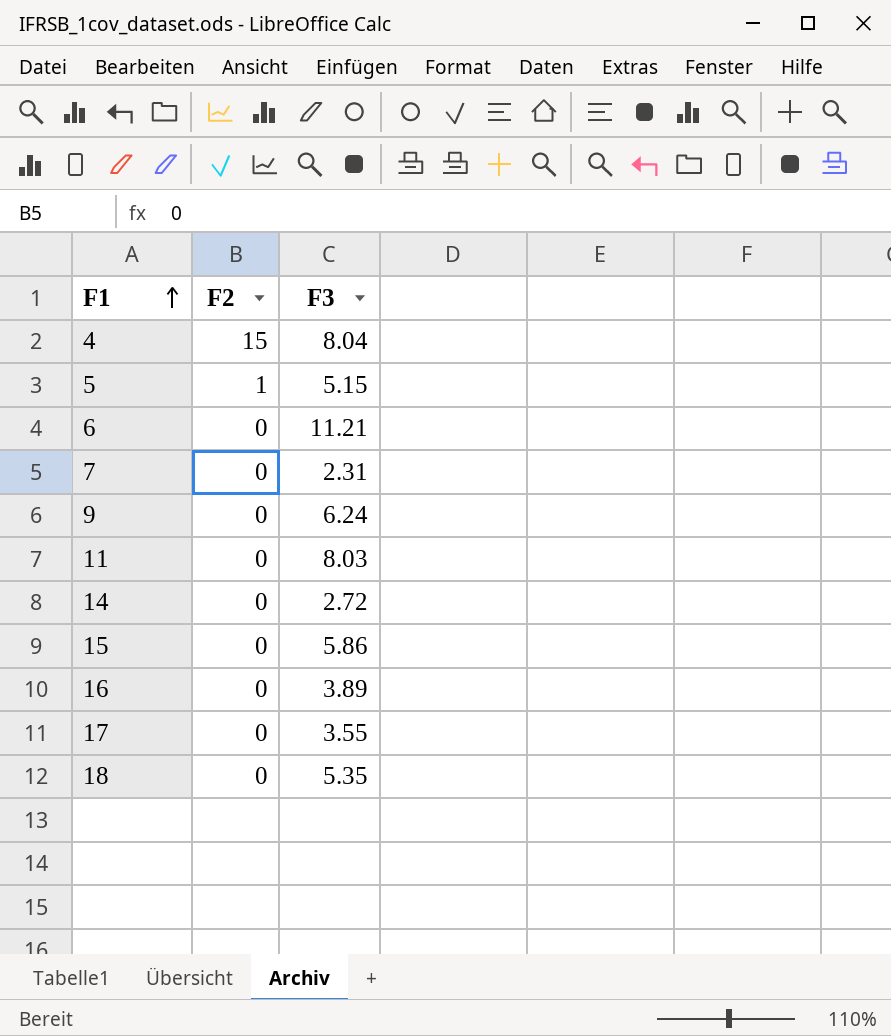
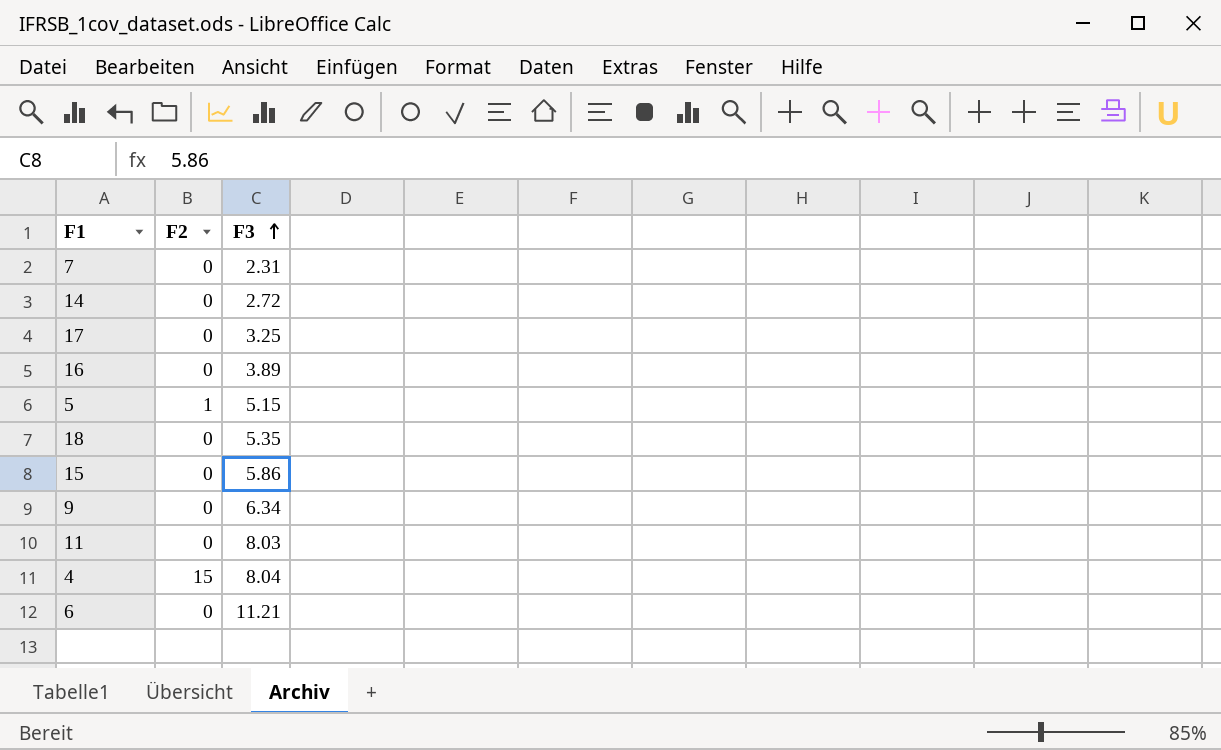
row order: F1 ascending -> F3 ascending
17 | F3: 3.55 -> 3.25
9 | F3: 6.24 -> 6.34

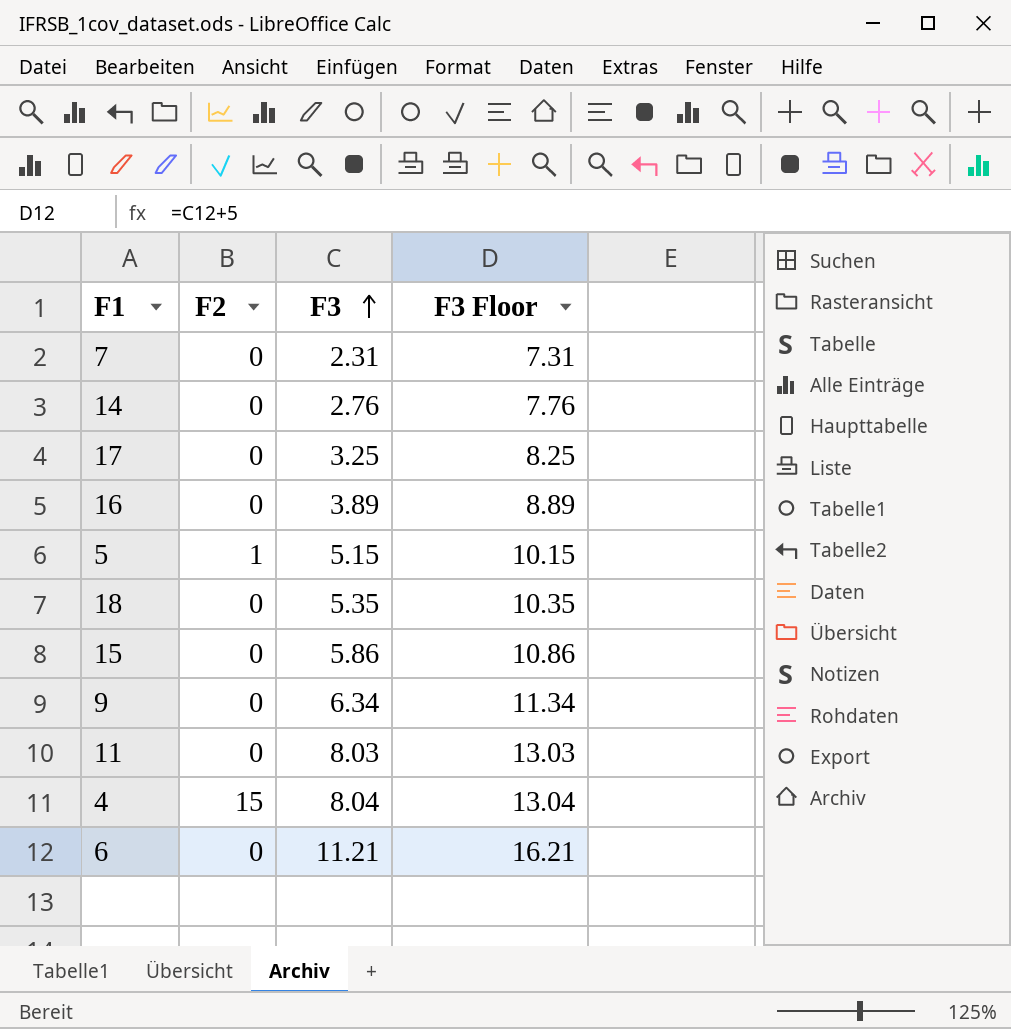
column F3 Floor | formula: none -> [F3] + 5
14 | F3: 2.72 -> 2.76

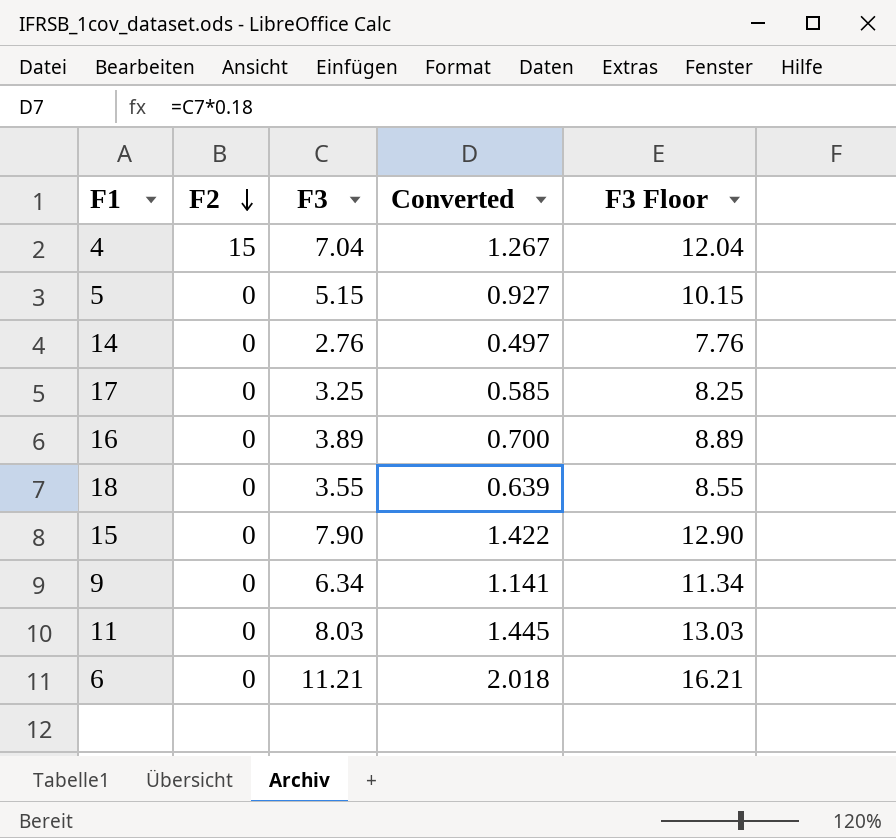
row order: F3 ascending -> F2 descending
column Converted | formula: none -> [F3] * 0.18
row 7: 0 | 2.31 | 7.31 -> none
4 | F3: 8.04 -> 7.04
4 | F3 Floor: 13.04 -> 12.04
5 | F2: 1 -> 0
18 | F3: 5.35 -> 3.55
18 | F3 Floor: 10.35 -> 8.55
15 | F3: 5.86 -> 7.90
15 | F3 Floor: 10.86 -> 12.90

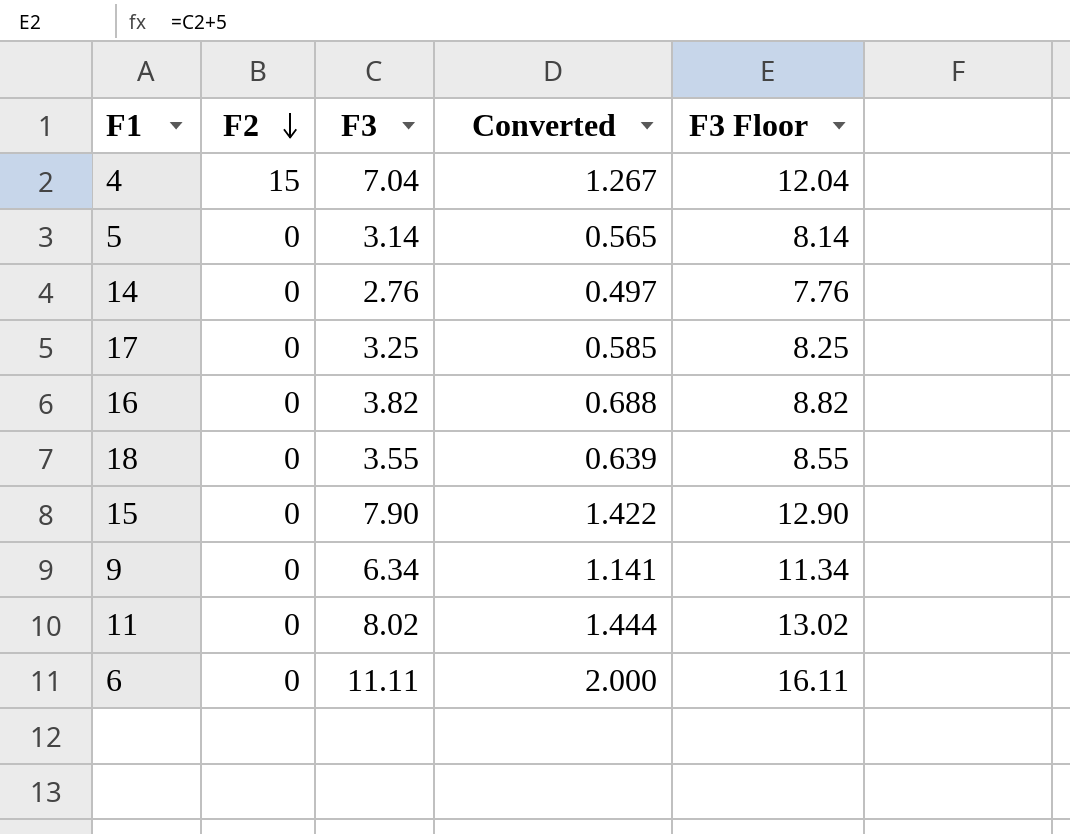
5 | F3: 5.15 -> 3.14
5 | Converted: 0.927 -> 0.565
5 | F3 Floor: 10.15 -> 8.14
16 | F3: 3.89 -> 3.82
16 | Converted: 0.700 -> 0.688
16 | F3 Floor: 8.89 -> 8.82
11 | F3: 8.03 -> 8.02
11 | Converted: 1.445 -> 1.444
11 | F3 Floor: 13.03 -> 13.02
6 | F3: 11.21 -> 11.11
6 | Converted: 2.018 -> 2.000
6 | F3 Floor: 16.21 -> 16.11

